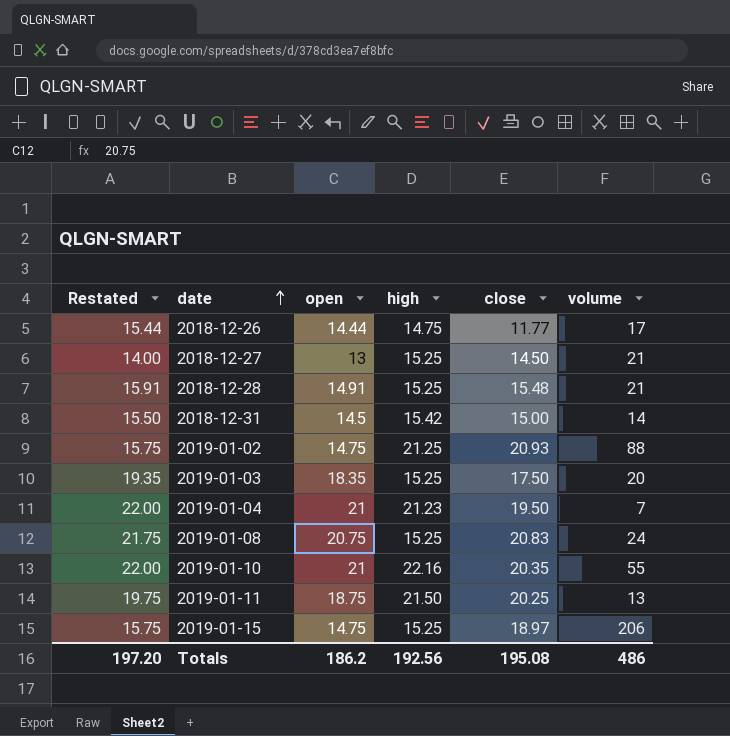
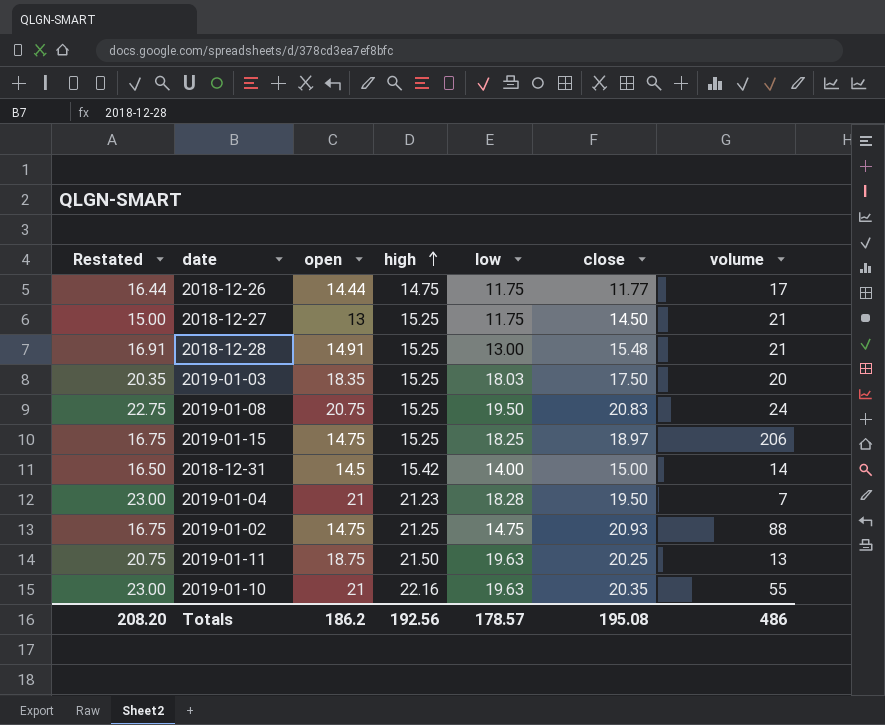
row order: date ascending -> high ascending
column Restated | formula: [open] + 1 -> [open] + 2
column low | position: none -> 5
Totals | Restated: 197.20 -> 208.20

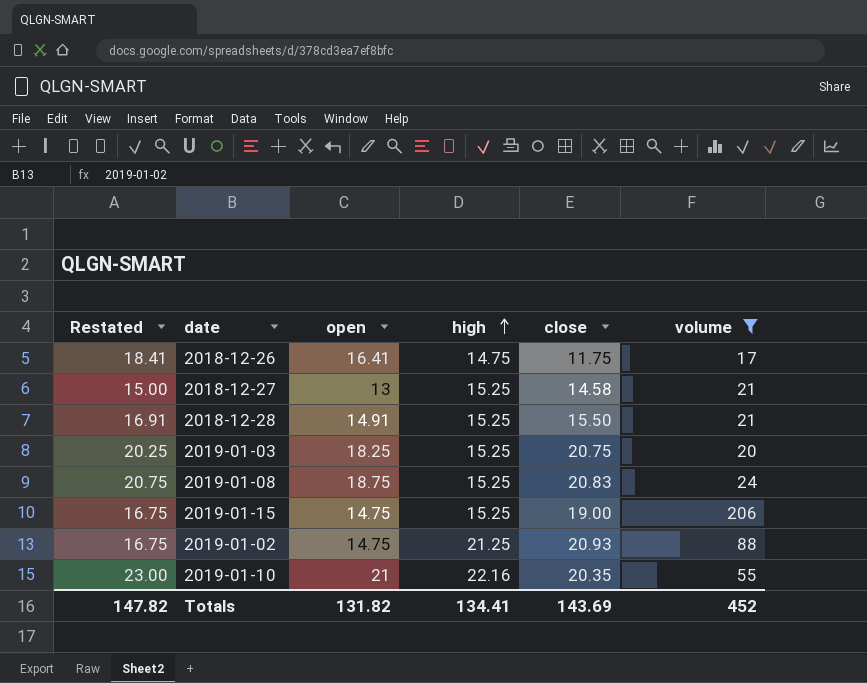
filter: none -> volume >= 17
column low | position: 5 -> none
2018-12-26 | Restated: 16.44 -> 18.41
2018-12-26 | open: 14.44 -> 16.41
2018-12-26 | close: 11.77 -> 11.75
2018-12-27 | close: 14.50 -> 14.58
2018-12-28 | close: 15.48 -> 15.50
2019-01-03 | Restated: 20.35 -> 20.25
2019-01-03 | open: 18.35 -> 18.25
2019-01-03 | close: 17.50 -> 20.75
2019-01-08 | Restated: 22.75 -> 20.75
2019-01-08 | open: 20.75 -> 18.75
2019-01-15 | close: 18.97 -> 19.00
Totals | Restated: 208.20 -> 147.82
Totals | open: 186.2 -> 131.82
Totals | high: 192.56 -> 134.41
Totals | close: 195.08 -> 143.69
Totals | volume: 486 -> 452

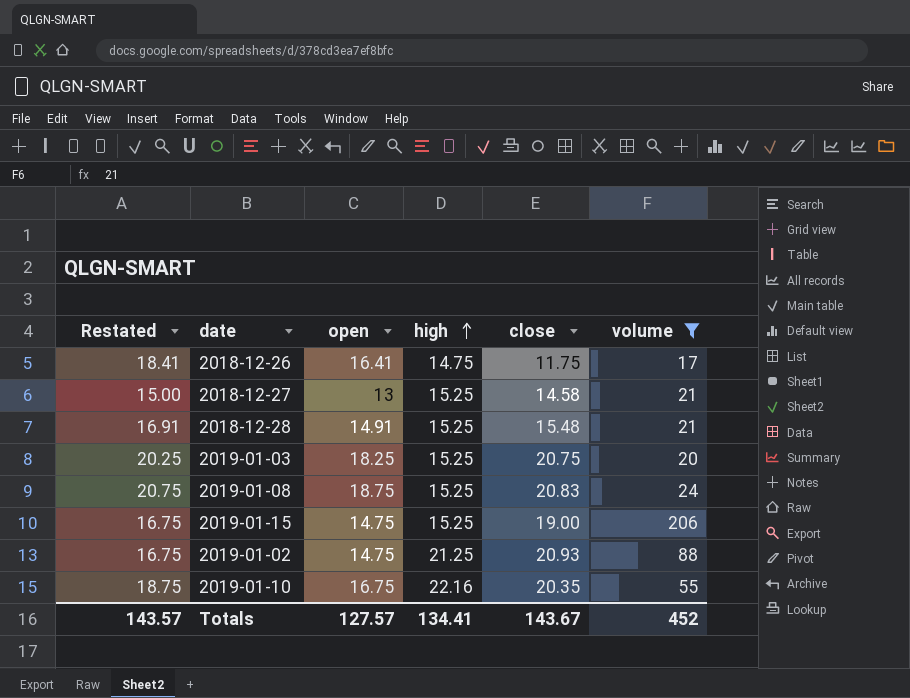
2018-12-28 | close: 15.50 -> 15.48
2019-01-10 | Restated: 23.00 -> 18.75
2019-01-10 | open: 21 -> 16.75
Totals | Restated: 147.82 -> 143.57
Totals | open: 131.82 -> 127.57
Totals | close: 143.69 -> 143.67

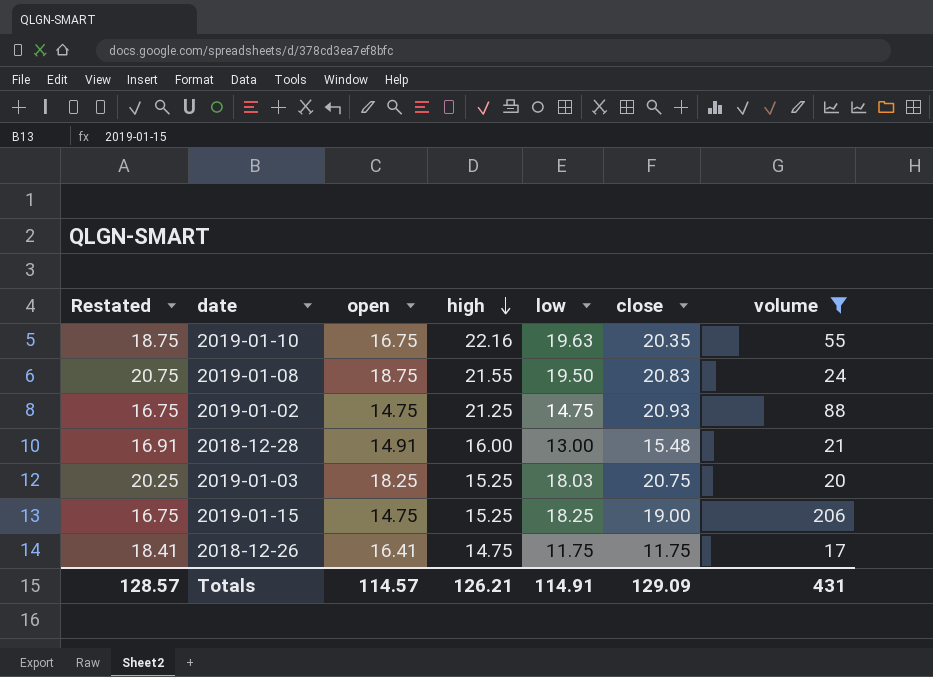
row order: high ascending -> high descending
column low | position: none -> 5
row 2018-12-27: 15.00 | 13 | 15.25 | 14.58 | 21 -> none
2019-01-08 | high: 15.25 -> 21.55
2018-12-28 | high: 15.25 -> 16.00
Totals | Restated: 143.57 -> 128.57
Totals | open: 127.57 -> 114.57
Totals | high: 134.41 -> 126.21
Totals | close: 143.67 -> 129.09
Totals | volume: 452 -> 431

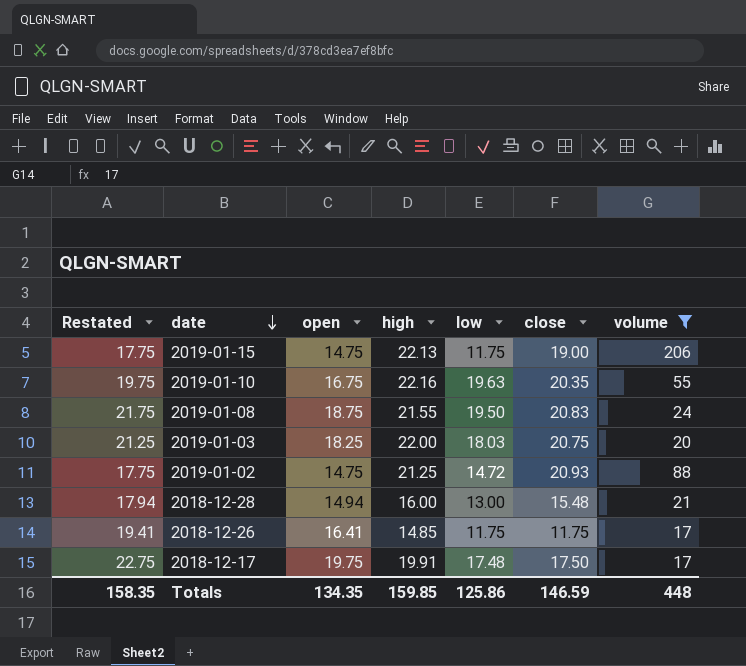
row order: high descending -> date descending
column Restated | formula: [open] + 2 -> [open] + 3
2019-01-15 | high: 15.25 -> 22.13
2019-01-15 | low: 18.25 -> 11.75
2019-01-03 | high: 15.25 -> 22.00
2019-01-02 | low: 14.75 -> 14.72
2018-12-28 | open: 14.91 -> 14.94
2018-12-26 | high: 14.75 -> 14.85
row 2018-12-17: none -> 22.75 | 19.75 | 19.91 | 17.48 | 17.50 | 17
Totals | Restated: 128.57 -> 158.35
Totals | open: 114.57 -> 134.35
Totals | high: 126.21 -> 159.85
Totals | low: 114.91 -> 125.86
Totals | close: 129.09 -> 146.59
Totals | volume: 431 -> 448

